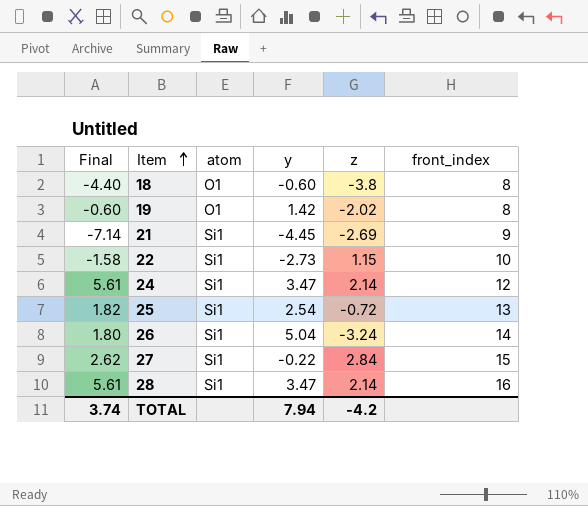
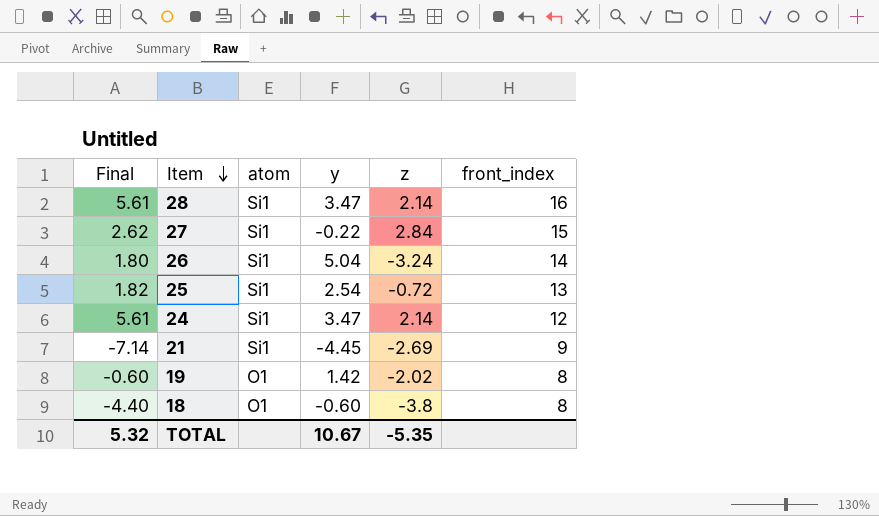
row order: Item ascending -> Item descending
row 22: -1.58 | Si1 | -2.73 | 1.15 | 10 -> none
TOTAL | Final: 3.74 -> 5.32
TOTAL | y: 7.94 -> 10.67
TOTAL | z: -4.2 -> -5.35

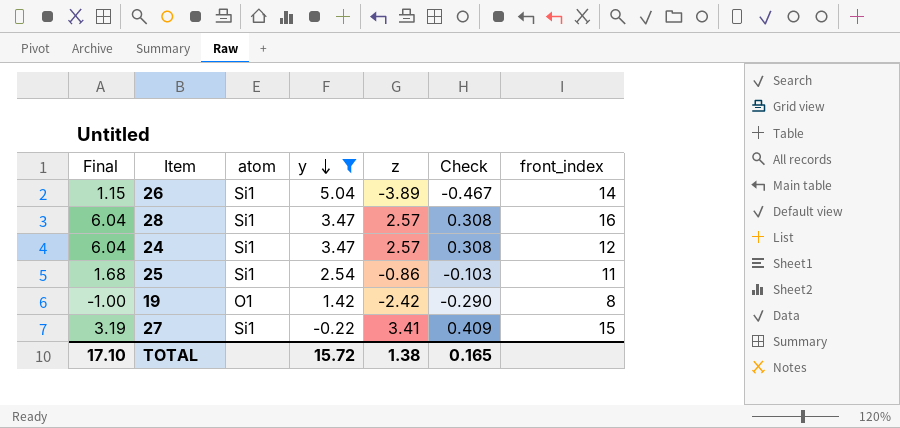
filter: none -> y >= -0.22
row order: Item descending -> y descending
column Check | formula: none -> [z] * 0.12
26 | Final: 1.80 -> 1.15
26 | z: -3.24 -> -3.89
28 | Final: 5.61 -> 6.04
28 | z: 2.14 -> 2.57
24 | Final: 5.61 -> 6.04
24 | z: 2.14 -> 2.57
25 | Final: 1.82 -> 1.68
25 | z: -0.72 -> -0.86
25 | front_index: 13 -> 11
19 | Final: -0.60 -> -1.00
19 | z: -2.02 -> -2.42
27 | Final: 2.62 -> 3.19
27 | z: 2.84 -> 3.41
TOTAL | Final: 5.32 -> 17.10
TOTAL | y: 10.67 -> 15.72
TOTAL | z: -5.35 -> 1.38

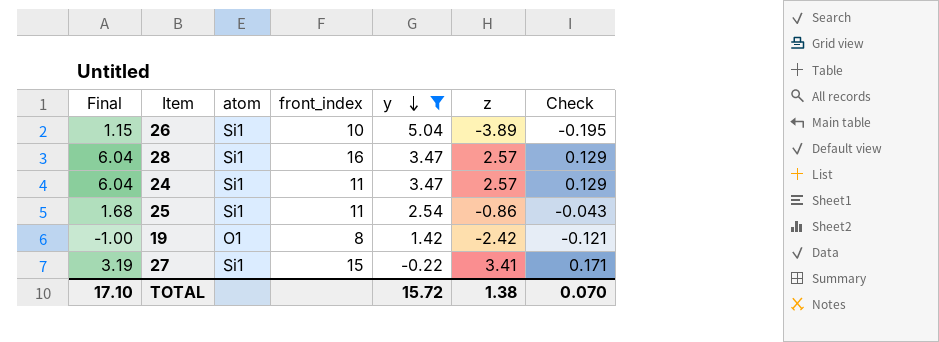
column front_index | position: 7 -> 4
column Check | formula: [z] * 0.12 -> [z] * 0.05
26 | front_index: 14 -> 10
24 | front_index: 12 -> 11
TOTAL | Check: 0.165 -> 0.070

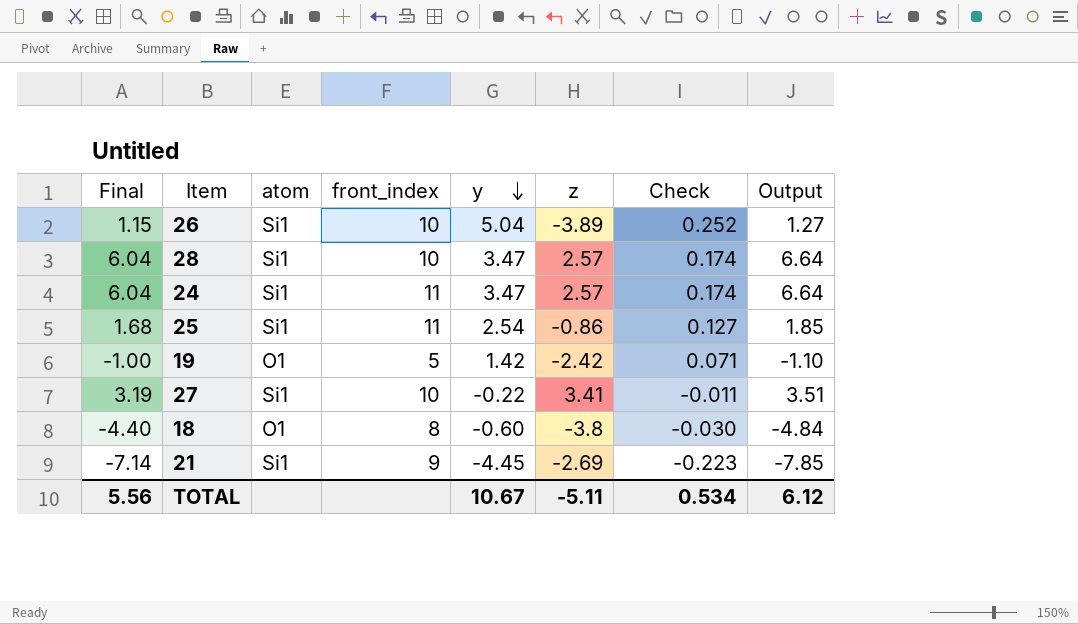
filter: y >= -0.22 -> none
column Check | formula: [z] * 0.05 -> [y] * 0.05
column Output | formula: none -> [Final] * 1.1
28 | front_index: 16 -> 10
19 | front_index: 8 -> 5
27 | front_index: 15 -> 10
TOTAL | Final: 17.10 -> 5.56
TOTAL | y: 15.72 -> 10.67
TOTAL | z: 1.38 -> -5.11
TOTAL | Check: 0.070 -> 0.534

